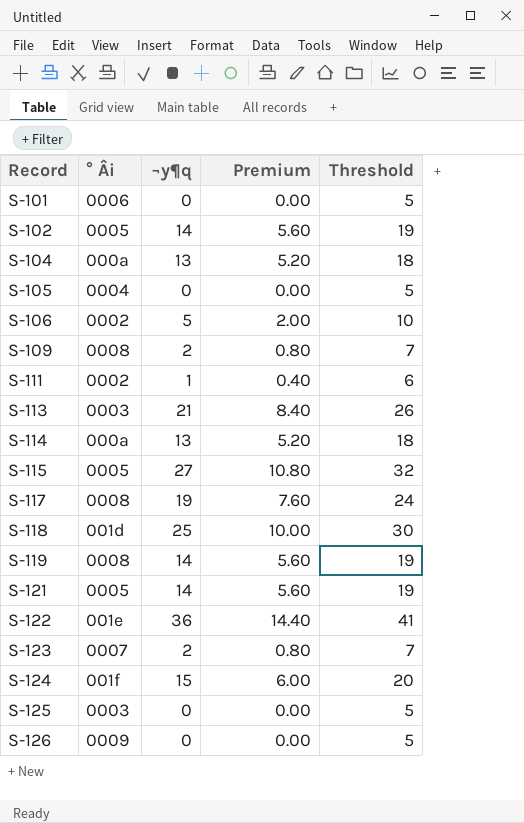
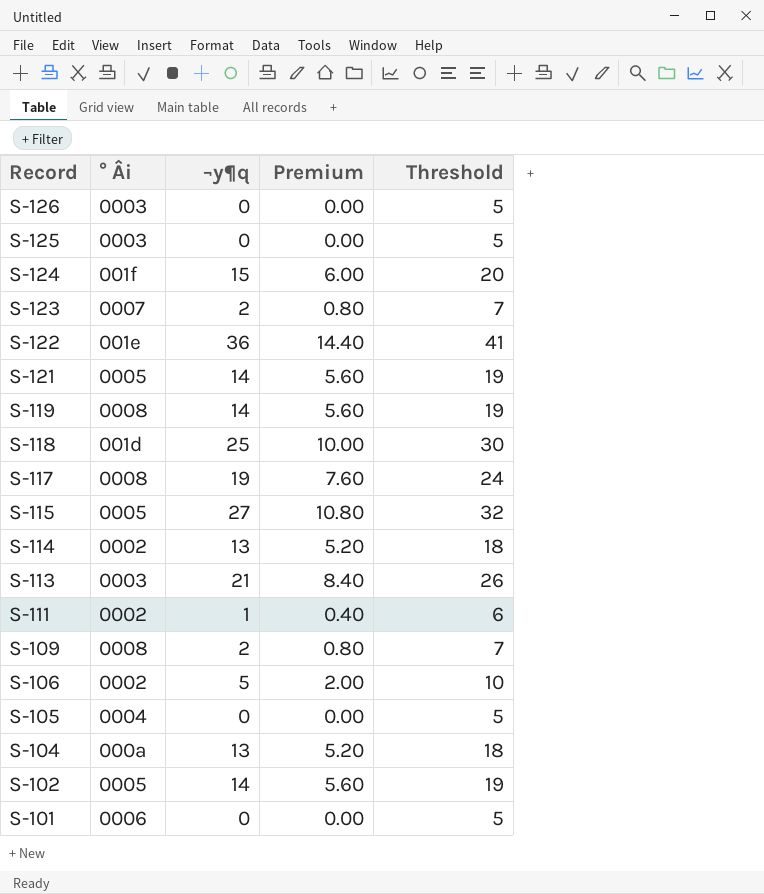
row order: Record ascending -> Record descending
S-126 | ° Âi: 0009 -> 0003
S-114 | ° Âi: 000a -> 0002

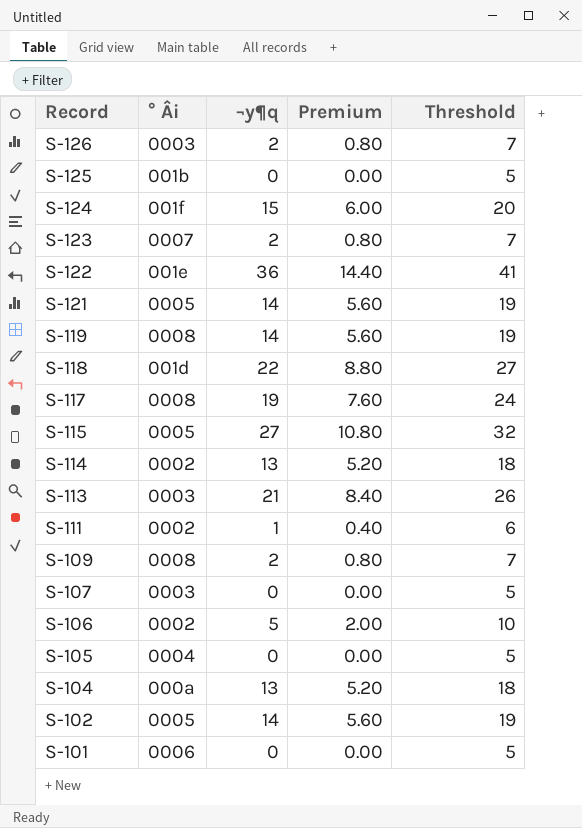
S-126 | ¬y¶q: 0 -> 2
S-126 | Premium: 0.00 -> 0.80
S-126 | Threshold: 5 -> 7
S-125 | ° Âi: 0003 -> 001b
S-118 | ¬y¶q: 25 -> 22
S-118 | Premium: 10.00 -> 8.80
S-118 | Threshold: 30 -> 27
row S-107: none -> 0003 | 0 | 0.00 | 5

